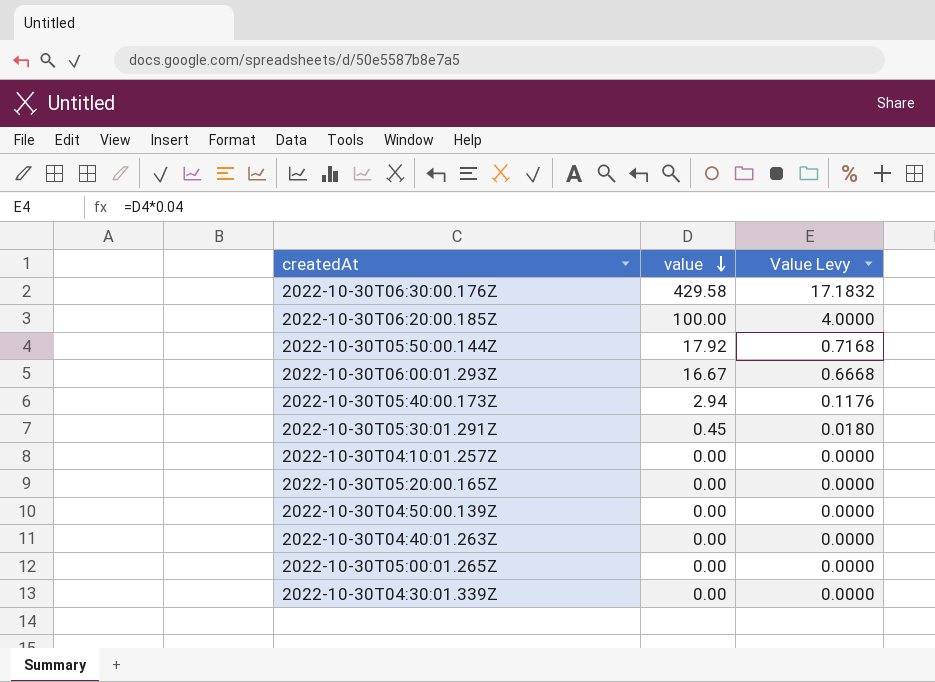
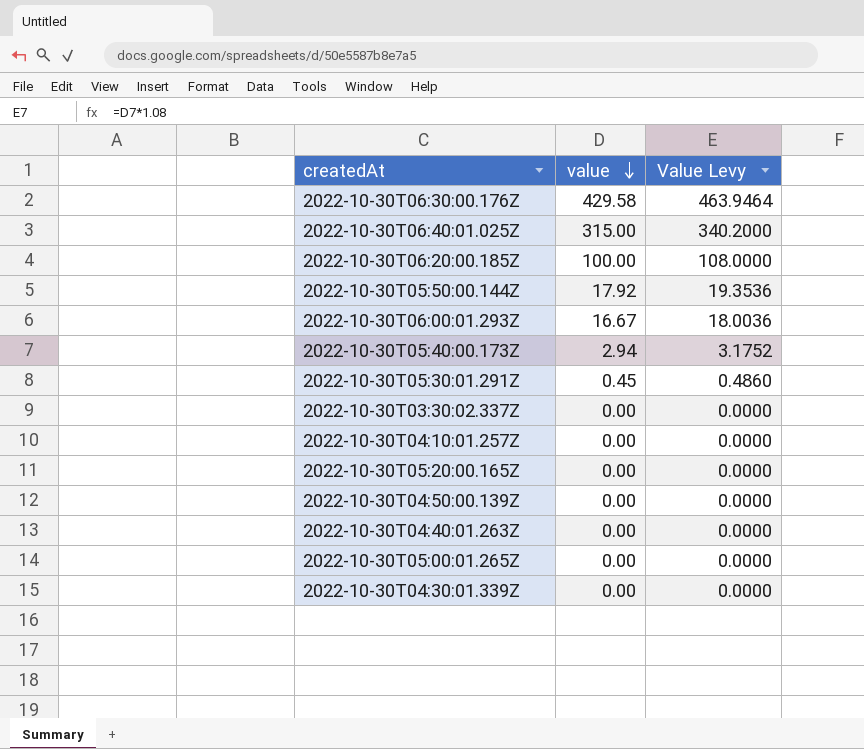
column Value Levy | formula: [value] * 0.04 -> [value] * 1.08
row 2022-10-30T06:40:01.025Z: none -> 315.00 | 340.2000
row 2022-10-30T03:30:02.337Z: none -> 0.00 | 0.0000

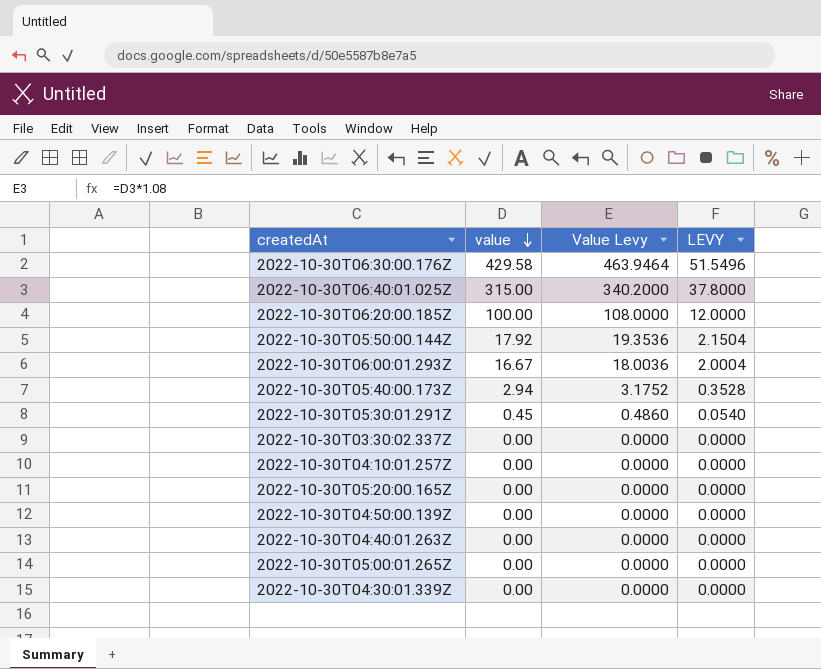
column LEVY | formula: none -> [value] * 0.12

